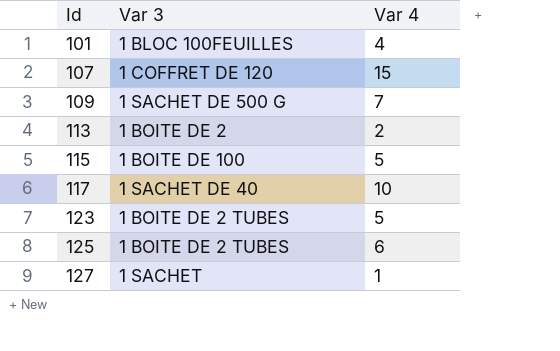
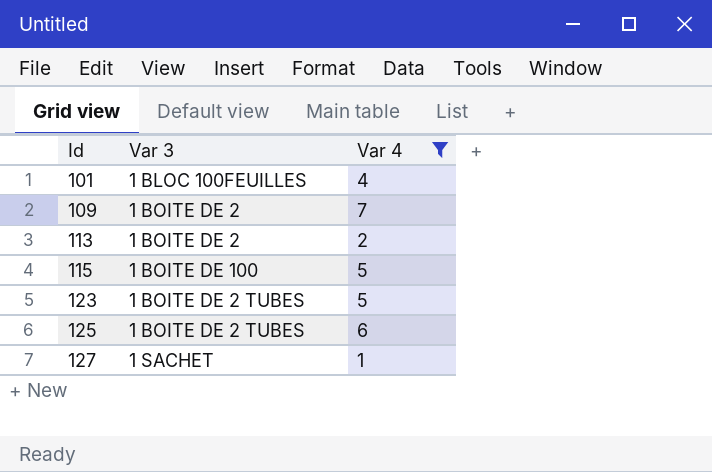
filter: none -> Var 4 <= 7
109 | Var 3: 1 SACHET DE 500 G -> 1 BOITE DE 2

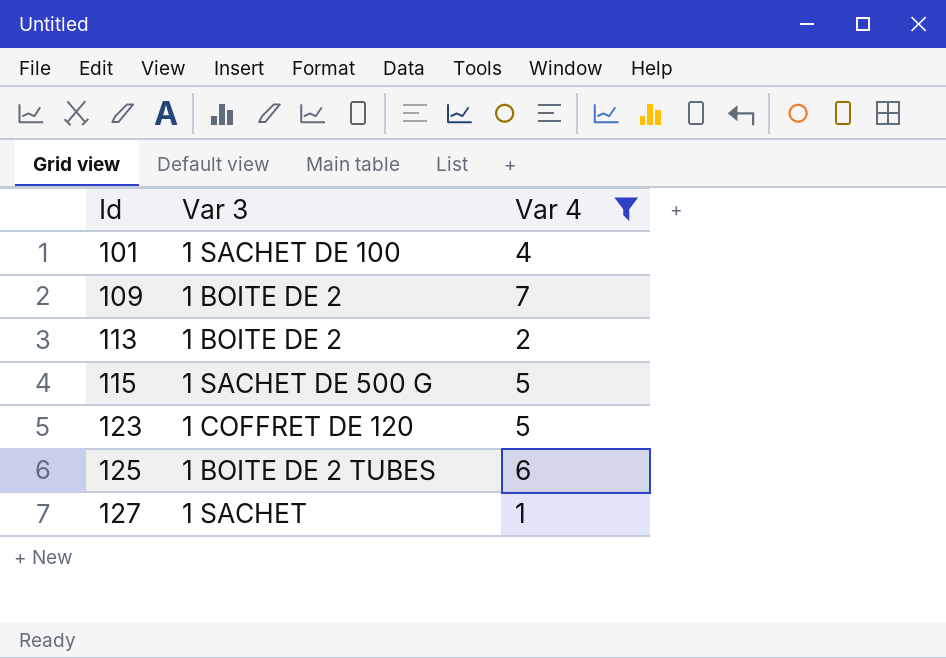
101 | Var 3: 1 BLOC 100FEUILLES -> 1 SACHET DE 100
115 | Var 3: 1 BOITE DE 100 -> 1 SACHET DE 500 G
123 | Var 3: 1 BOITE DE 2 TUBES -> 1 COFFRET DE 120

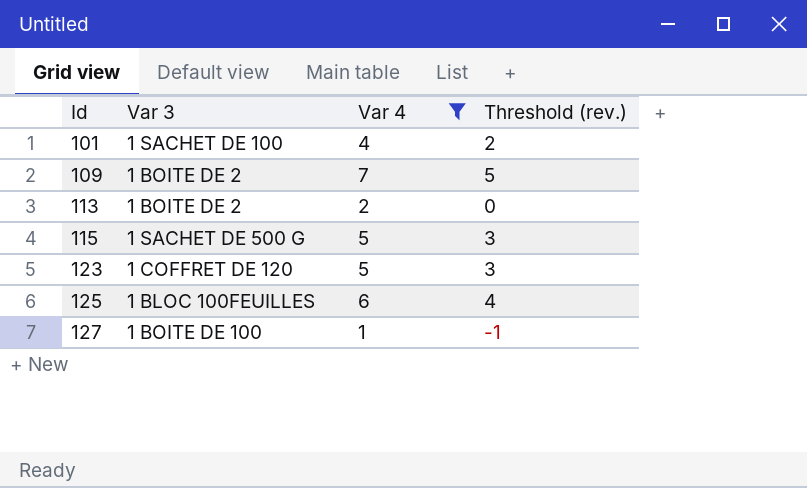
column Threshold (rev.) | formula: none -> [Var 4] - 2
125 | Var 3: 1 BOITE DE 2 TUBES -> 1 BLOC 100FEUILLES
127 | Var 3: 1 SACHET -> 1 BOITE DE 100

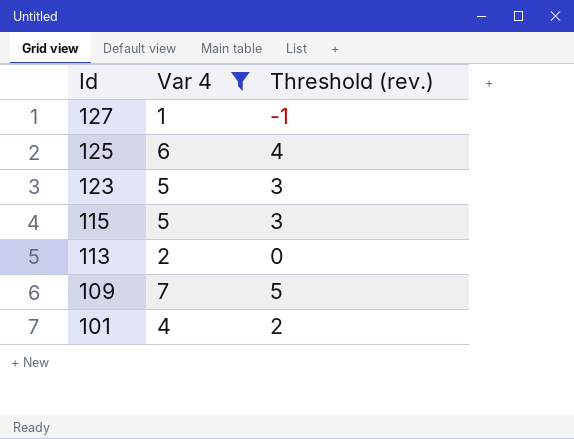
row order: Id ascending -> Id descending
column Var 3 | position: 2 -> none

